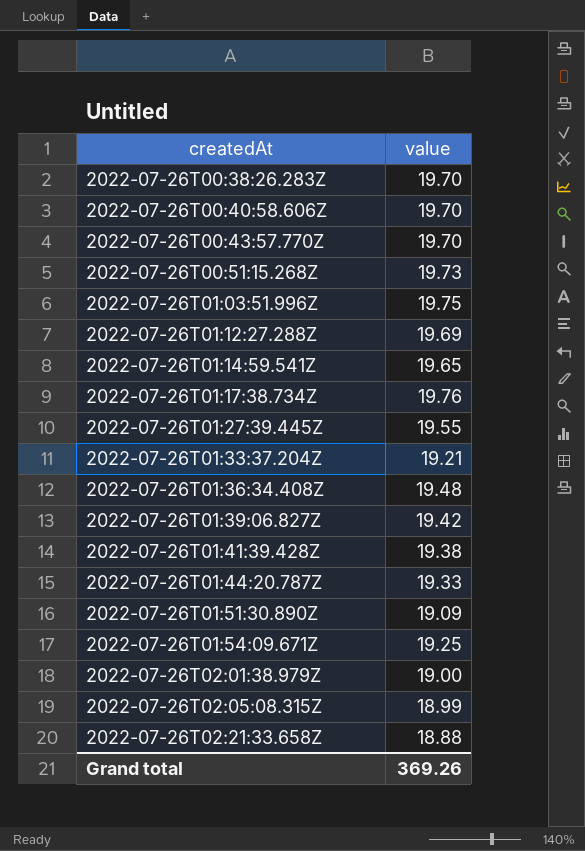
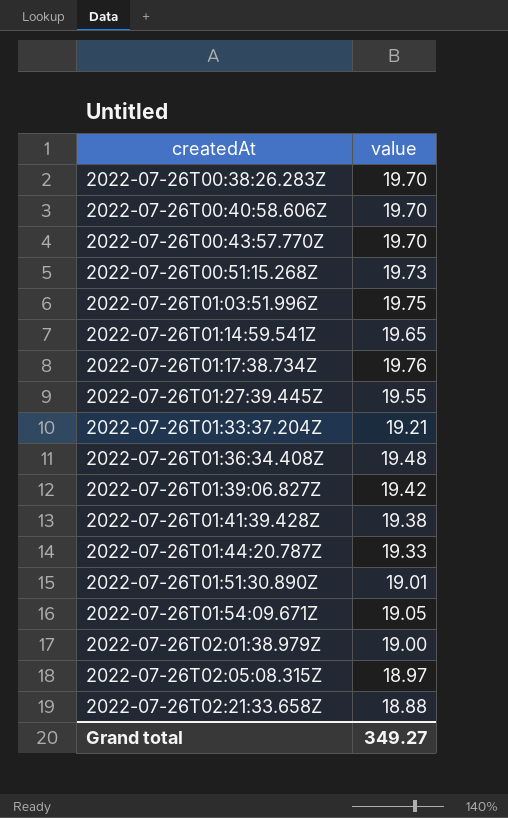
row 2022-07-26T01:12:27.288Z: 19.69 -> none
2022-07-26T01:51:30.890Z | value: 19.09 -> 19.01
2022-07-26T01:54:09.671Z | value: 19.25 -> 19.05
2022-07-26T02:05:08.315Z | value: 18.99 -> 18.97
Grand total | value: 369.26 -> 349.27

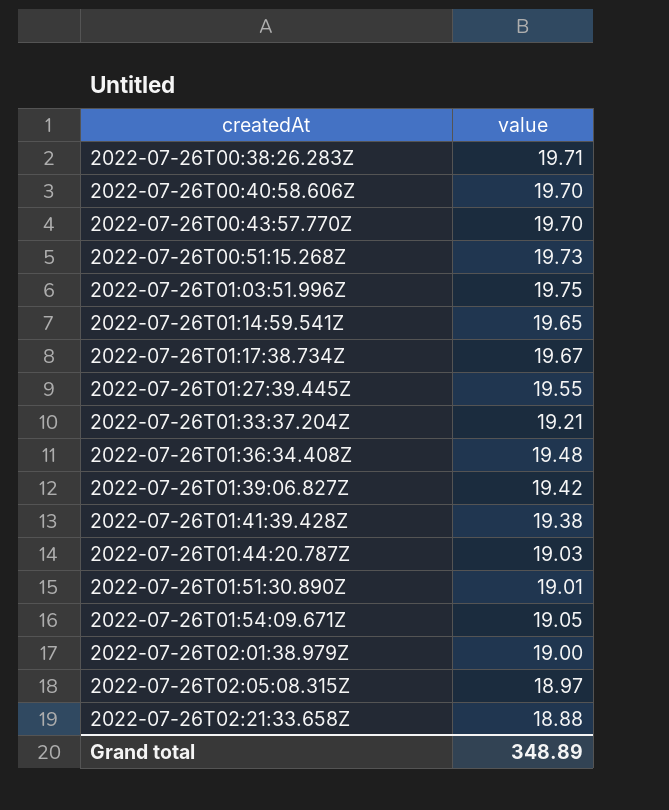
2022-07-26T00:38:26.283Z | value: 19.70 -> 19.71
2022-07-26T01:17:38.734Z | value: 19.76 -> 19.67
2022-07-26T01:44:20.787Z | value: 19.33 -> 19.03
Grand total | value: 349.27 -> 348.89

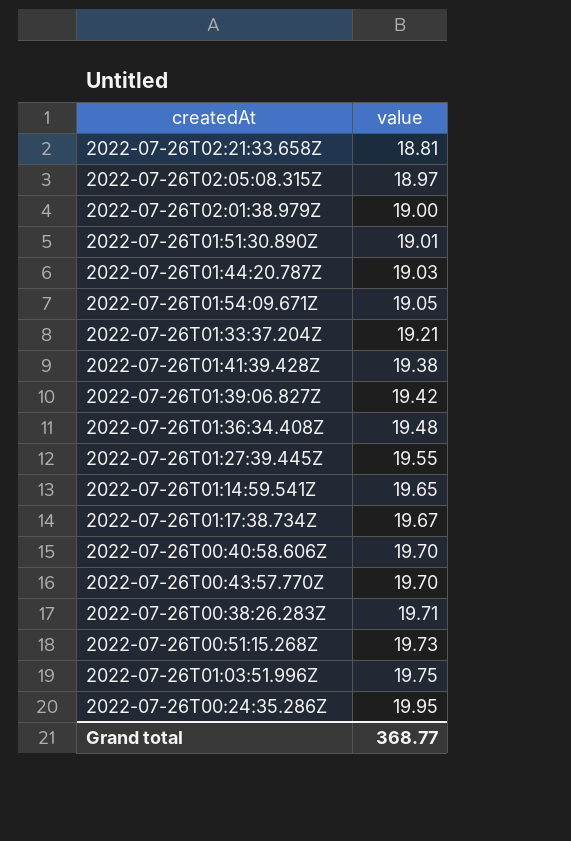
row order: createdAt ascending -> value ascending
2022-07-26T02:21:33.658Z | value: 18.88 -> 18.81
row 2022-07-26T00:24:35.286Z: none -> 19.95
Grand total | value: 348.89 -> 368.77

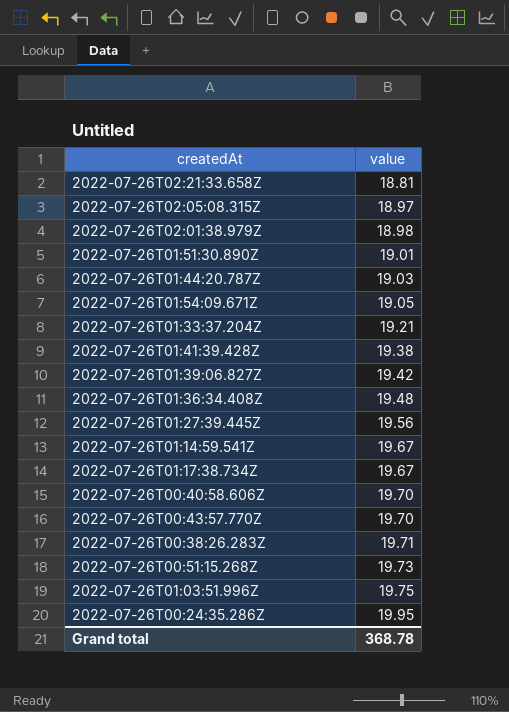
2022-07-26T02:01:38.979Z | value: 19.00 -> 18.98
2022-07-26T01:27:39.445Z | value: 19.55 -> 19.56
2022-07-26T01:14:59.541Z | value: 19.65 -> 19.67
Grand total | value: 368.77 -> 368.78

